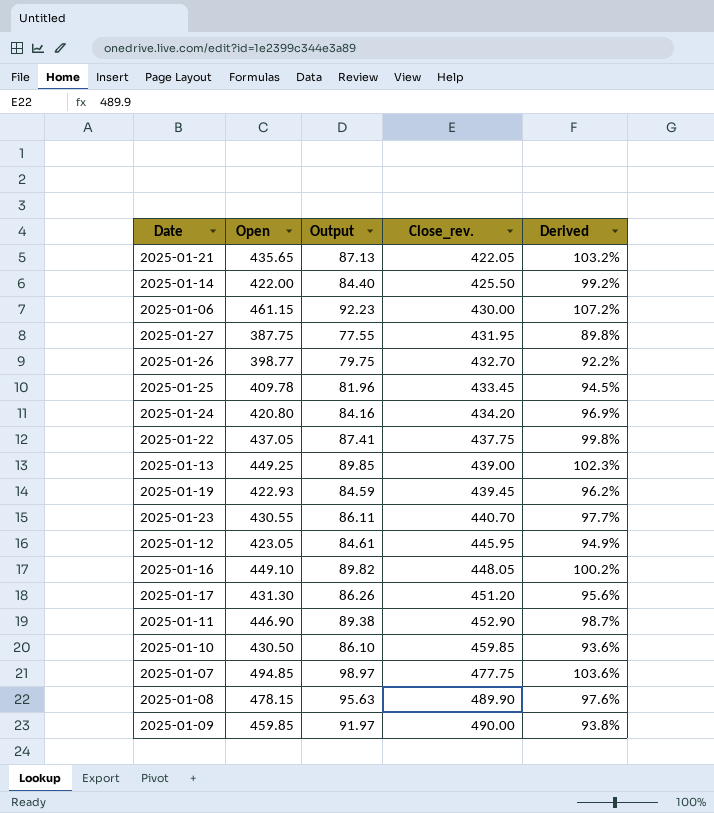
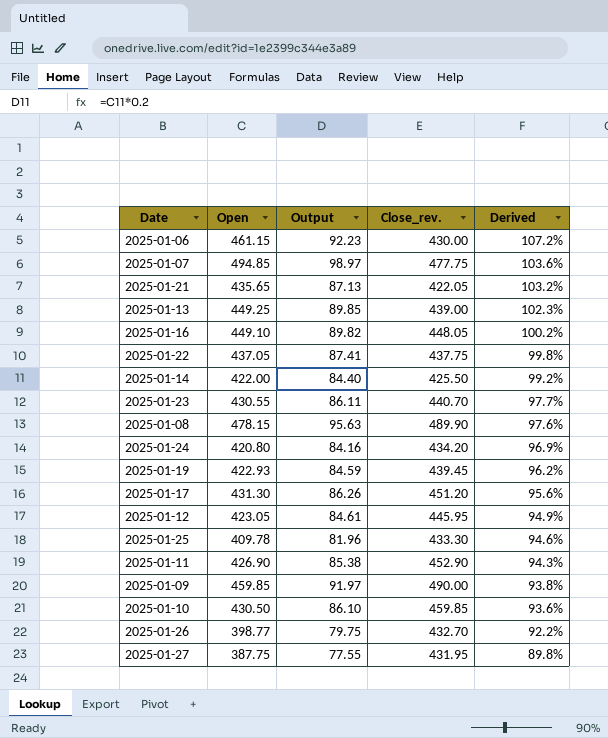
row order: Close_rev. ascending -> Derived descending
2025-01-25 | Close_rev.: 433.45 -> 433.30
2025-01-25 | Derived: 94.5% -> 94.6%
2025-01-11 | Open: 446.90 -> 426.90
2025-01-11 | Output: 89.38 -> 85.38
2025-01-11 | Derived: 98.7% -> 94.3%

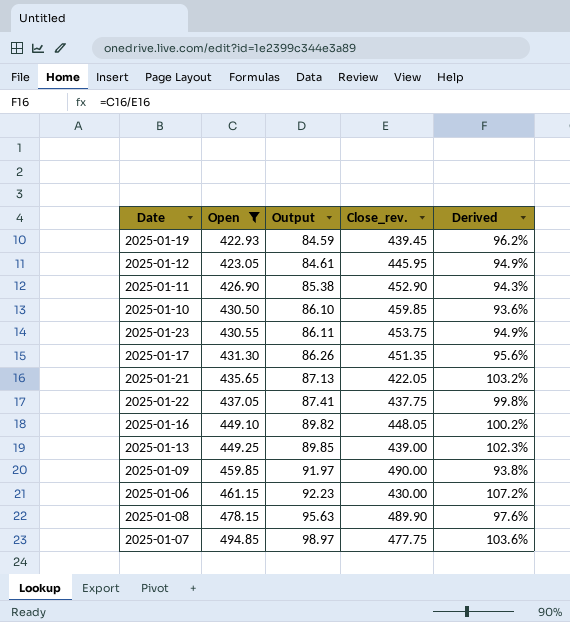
filter: none -> Open >= 422.93
row order: Derived descending -> Open ascending
2025-01-23 | Close_rev.: 440.70 -> 453.75
2025-01-23 | Derived: 97.7% -> 94.9%
2025-01-17 | Close_rev.: 451.20 -> 451.35

